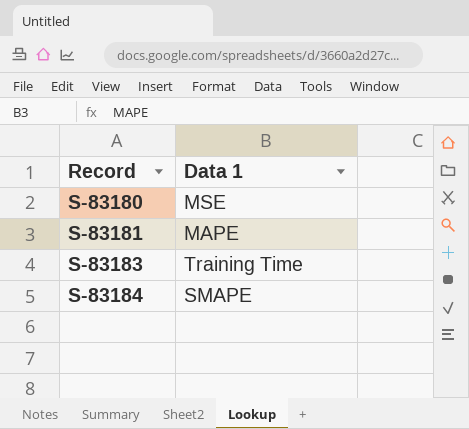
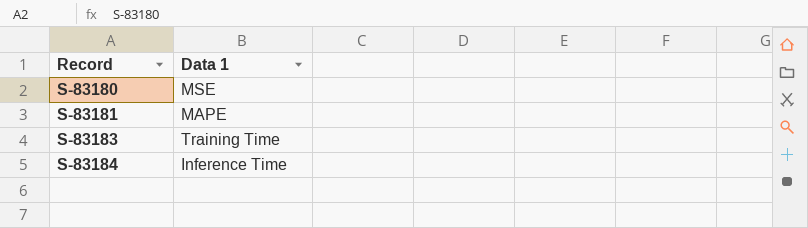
S-83184 | Data 1: SMAPE -> Inference Time

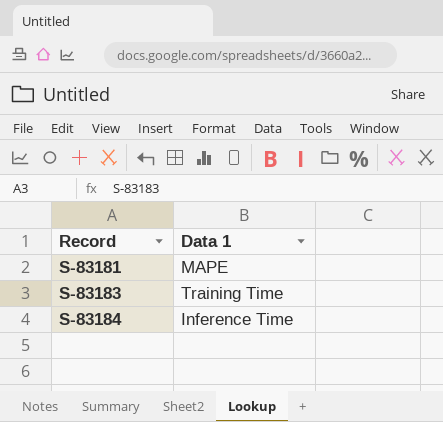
row S-83180: MSE -> none

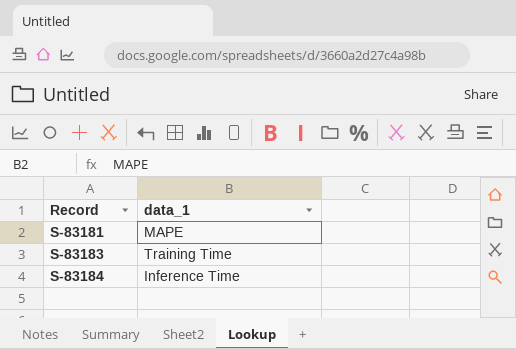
column name: Data 1 -> data_1

